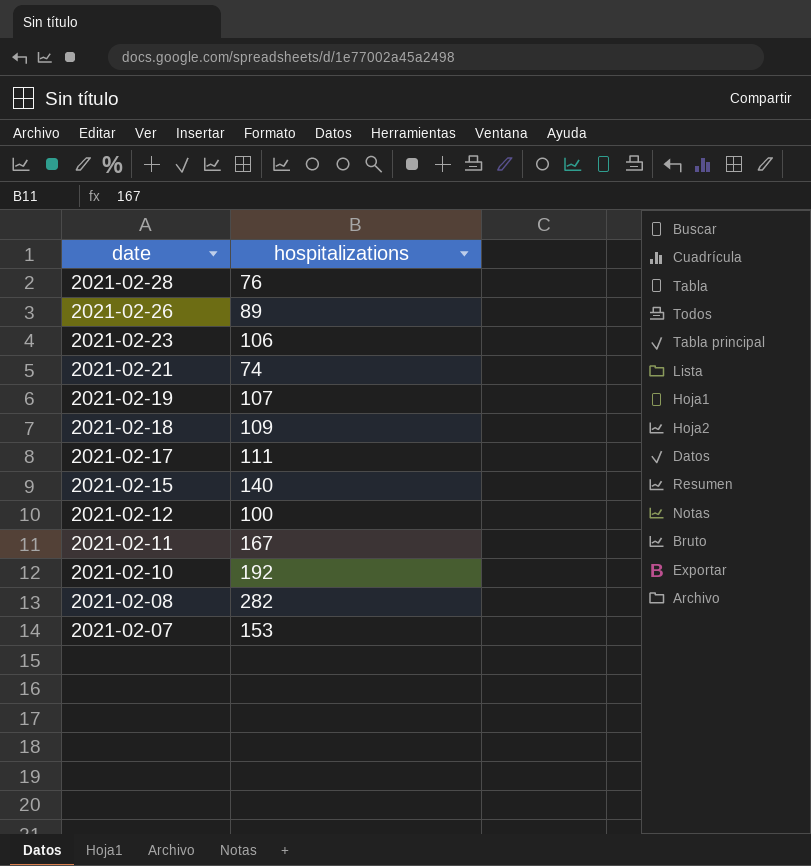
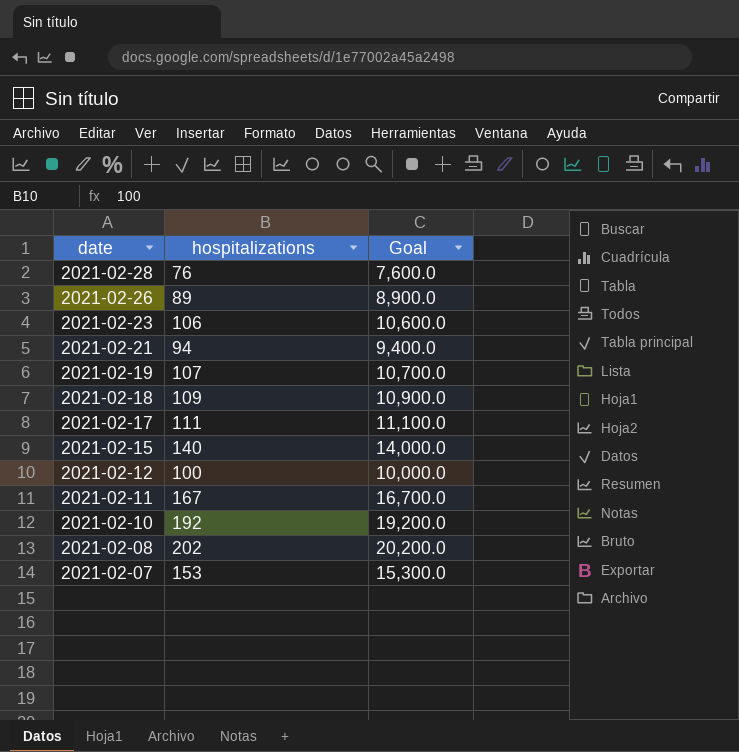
column Goal | formula: none -> [hospitalizations] * 100
2021-02-21 | hospitalizations: 74 -> 94
2021-02-08 | hospitalizations: 282 -> 202

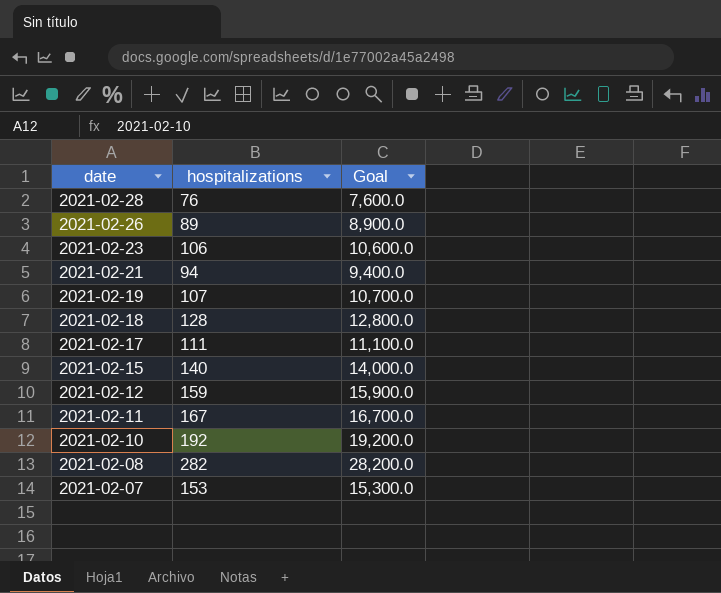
2021-02-18 | hospitalizations: 109 -> 128
2021-02-18 | Goal: 10,900.0 -> 12,800.0
2021-02-12 | hospitalizations: 100 -> 159
2021-02-12 | Goal: 10,000.0 -> 15,900.0
2021-02-08 | hospitalizations: 202 -> 282
2021-02-08 | Goal: 20,200.0 -> 28,200.0

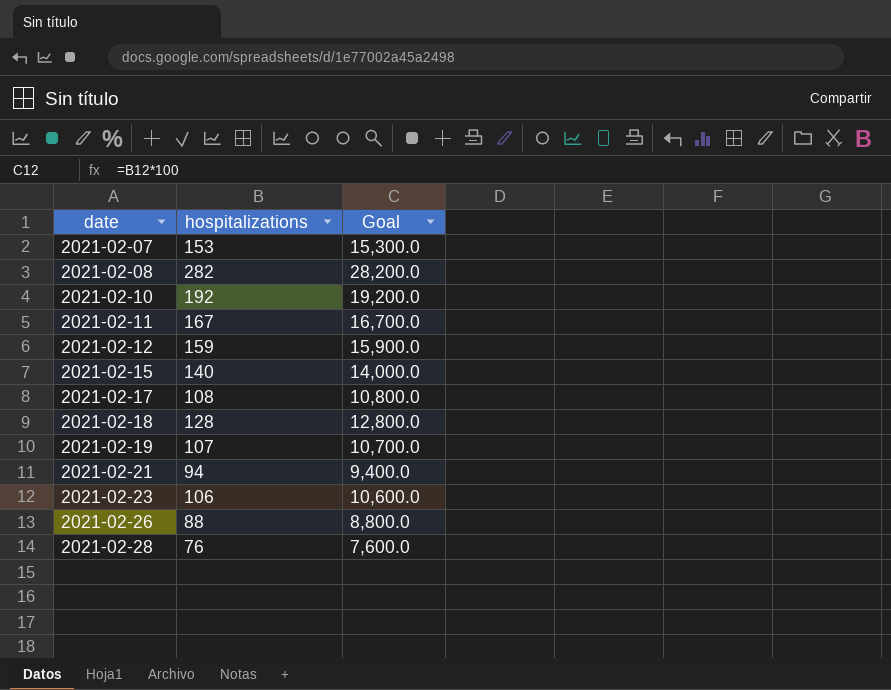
row order: date descending -> date ascending
2021-02-17 | hospitalizations: 111 -> 108
2021-02-17 | Goal: 11,100.0 -> 10,800.0
2021-02-26 | hospitalizations: 89 -> 88
2021-02-26 | Goal: 8,900.0 -> 8,800.0

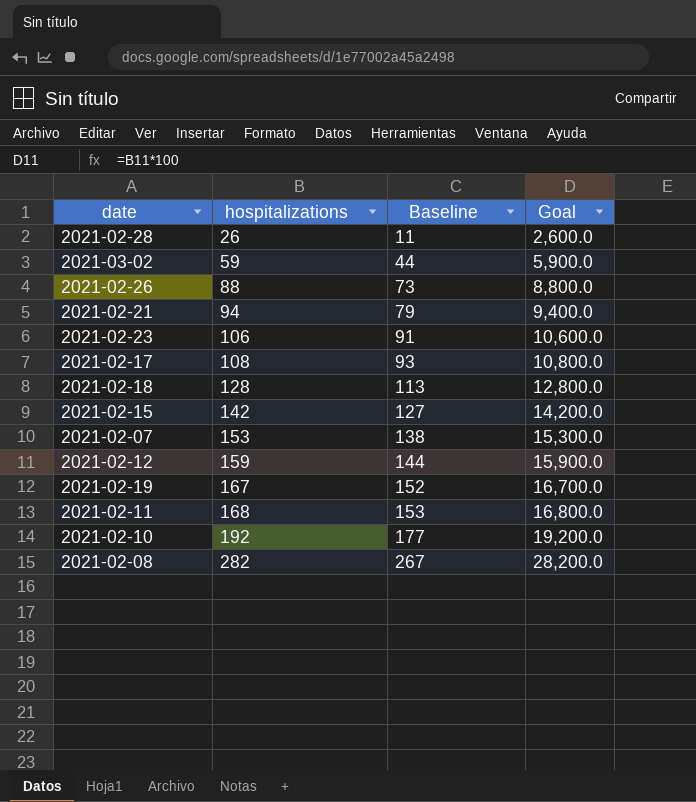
row order: date ascending -> hospitalizations ascending
column Baseline | formula: none -> [hospitalizations] - 15
2021-02-28 | hospitalizations: 76 -> 26
2021-02-28 | Goal: 7,600.0 -> 2,600.0
row 2021-03-02: none -> 59 | 44 | 5,900.0
2021-02-15 | hospitalizations: 140 -> 142
2021-02-15 | Goal: 14,000.0 -> 14,200.0
2021-02-19 | hospitalizations: 107 -> 167
2021-02-19 | Goal: 10,700.0 -> 16,700.0
2021-02-11 | hospitalizations: 167 -> 168
2021-02-11 | Goal: 16,700.0 -> 16,800.0

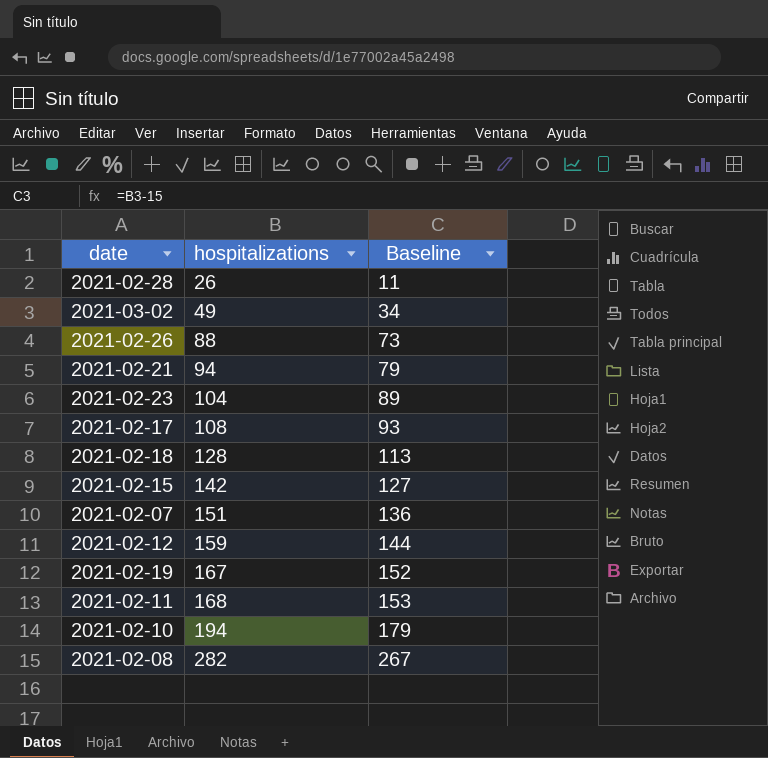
column Goal | formula: [hospitalizations] * 100 -> none
2021-03-02 | hospitalizations: 59 -> 49
2021-03-02 | Baseline: 44 -> 34
2021-02-23 | hospitalizations: 106 -> 104
2021-02-23 | Baseline: 91 -> 89
2021-02-07 | hospitalizations: 153 -> 151
2021-02-07 | Baseline: 138 -> 136
2021-02-10 | hospitalizations: 192 -> 194
2021-02-10 | Baseline: 177 -> 179

